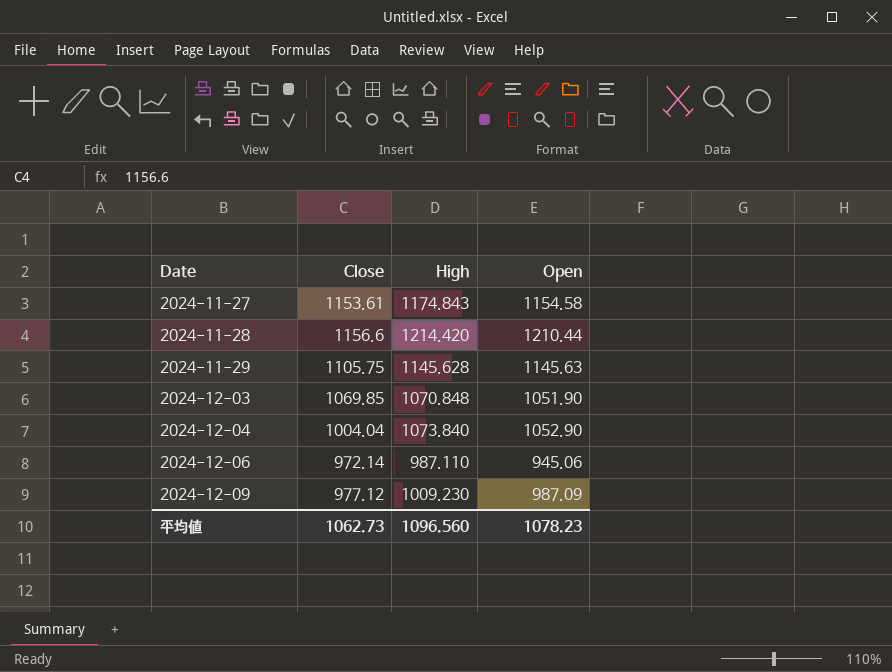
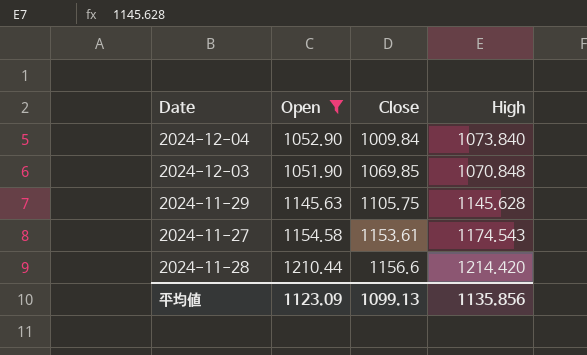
filter: none -> Open >= 1051.90
row order: Date ascending -> Close ascending
column Open | position: 4 -> 2
2024-12-04 | Close: 1004.04 -> 1009.84
2024-11-27 | High: 1174.843 -> 1174.543
平均値 | Open: 1078.23 -> 1123.09
平均値 | Close: 1062.73 -> 1099.13
平均値 | High: 1096.560 -> 1135.856

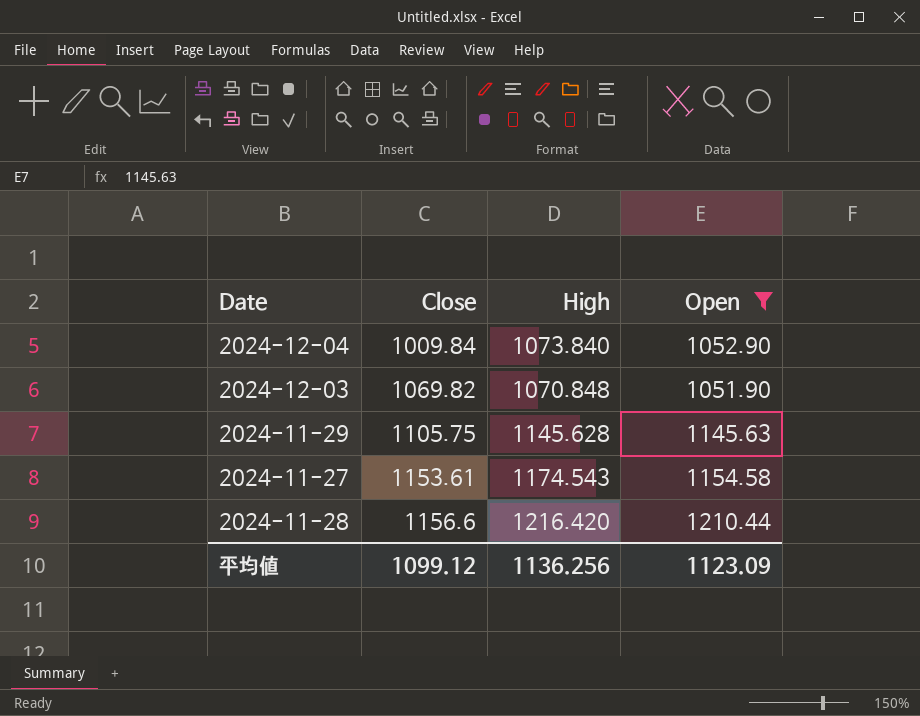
column Open | position: 2 -> 4
2024-12-03 | Close: 1069.85 -> 1069.82
2024-11-28 | High: 1214.420 -> 1216.420
平均値 | Close: 1099.13 -> 1099.12
平均値 | High: 1135.856 -> 1136.256

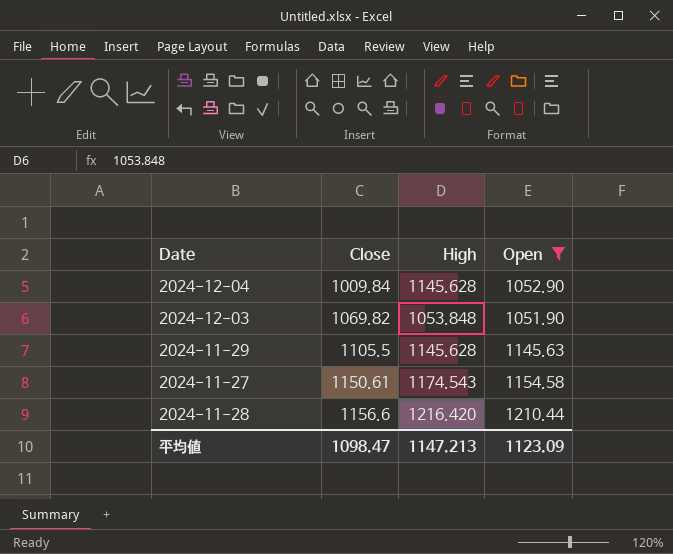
2024-12-04 | High: 1073.840 -> 1145.628
2024-12-03 | High: 1070.848 -> 1053.848
2024-11-29 | Close: 1105.75 -> 1105.5
2024-11-27 | Close: 1153.61 -> 1150.61
平均値 | Close: 1099.12 -> 1098.47
平均値 | High: 1136.256 -> 1147.213

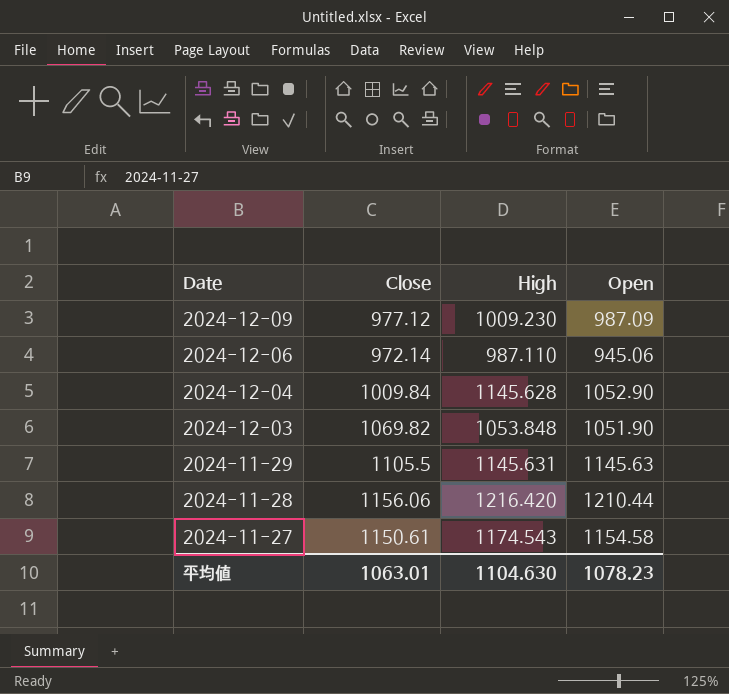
filter: Open >= 1051.90 -> none
row order: Close ascending -> Date descending
2024-11-29 | High: 1145.628 -> 1145.631
2024-11-28 | Close: 1156.6 -> 1156.06
平均値 | Close: 1098.47 -> 1063.01
平均値 | High: 1147.213 -> 1104.630
平均値 | Open: 1123.09 -> 1078.23

